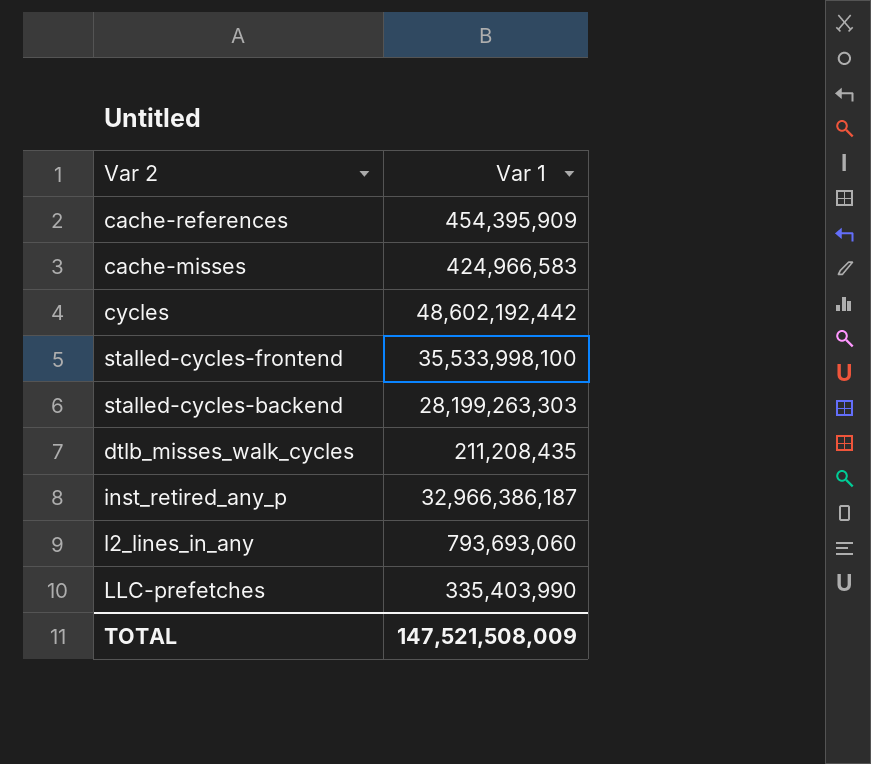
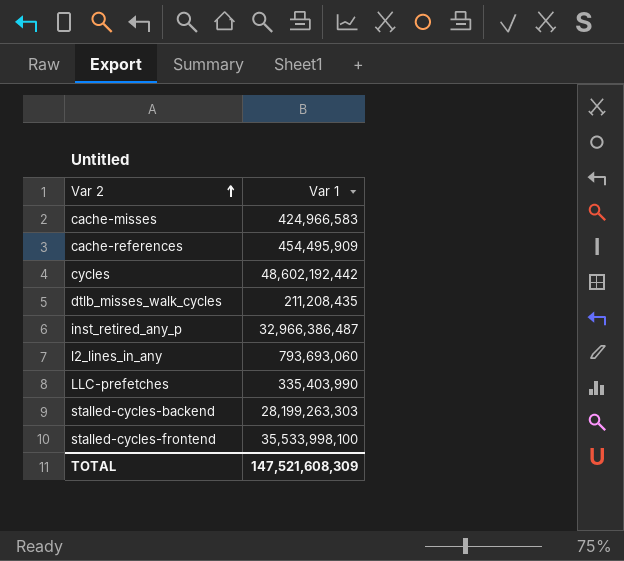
row order: none -> Var 2 ascending
cache-references | Var 1: 454,395,909 -> 454,495,909
inst_retired_any_p | Var 1: 32,966,386,187 -> 32,966,386,487
TOTAL | Var 1: 147,521,508,009 -> 147,521,608,309

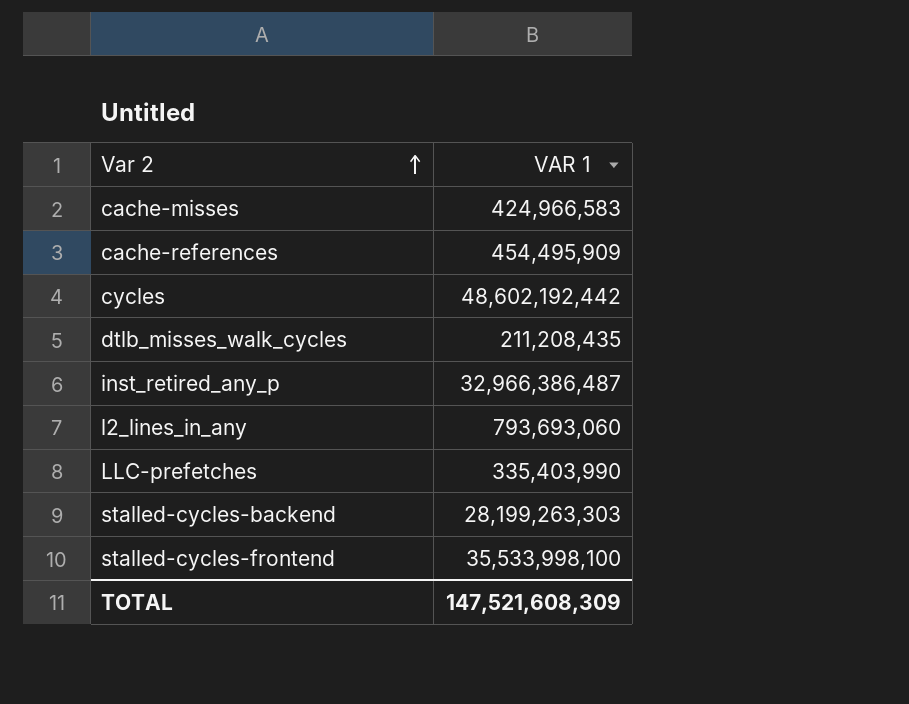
column name: Var 1 -> VAR 1

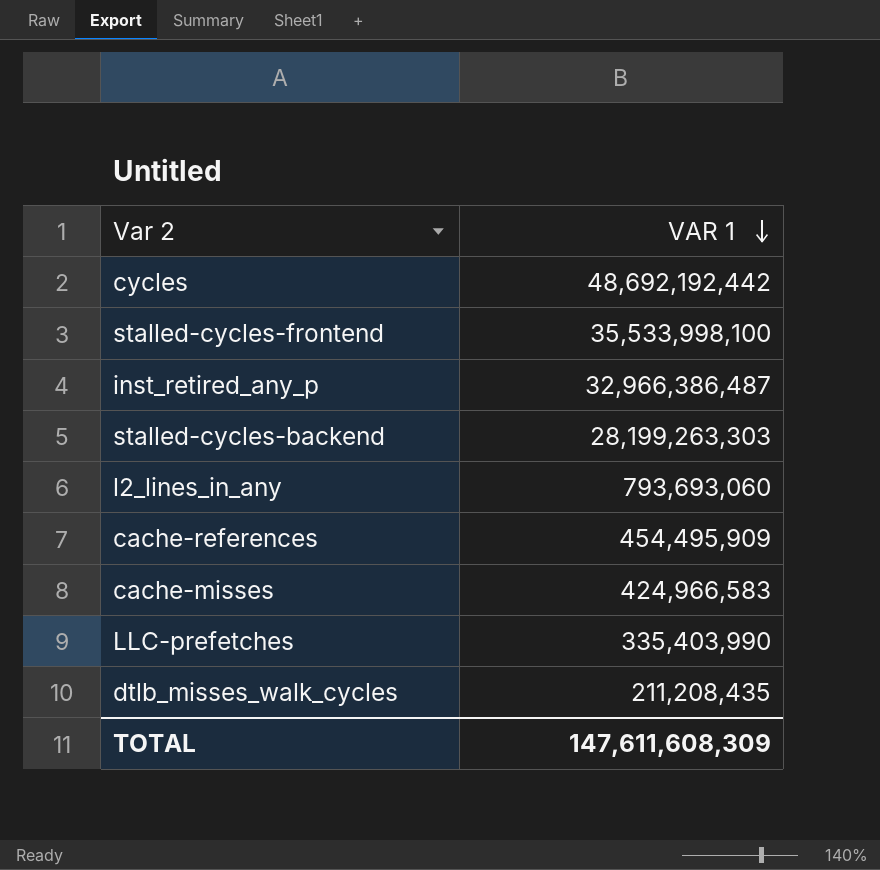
row order: Var 2 ascending -> VAR 1 descending
cycles | VAR 1: 48,602,192,442 -> 48,692,192,442
TOTAL | VAR 1: 147,521,608,309 -> 147,611,608,309

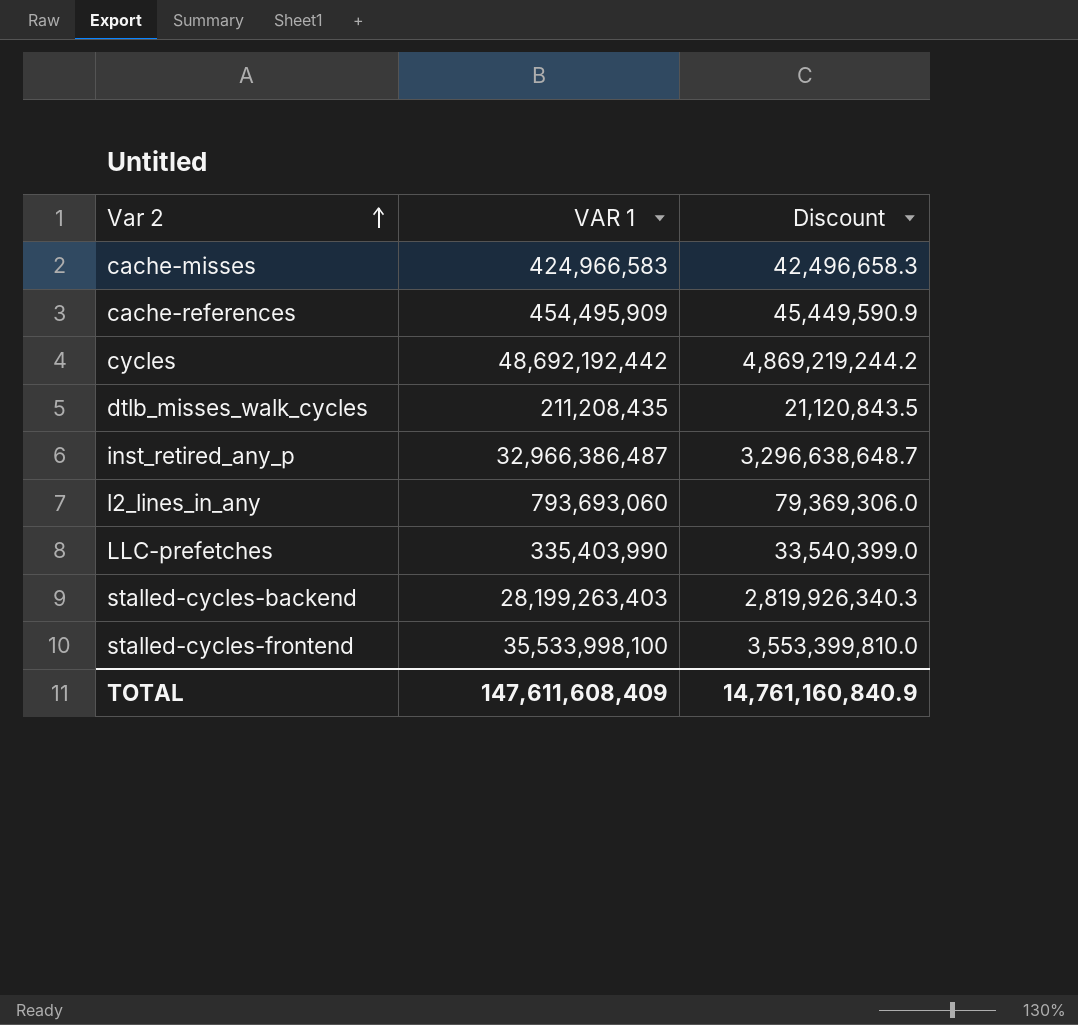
row order: VAR 1 descending -> Var 2 ascending
column Discount | formula: none -> [VAR 1] * 0.1
stalled-cycles-backend | VAR 1: 28,199,263,303 -> 28,199,263,403
TOTAL | VAR 1: 147,611,608,309 -> 147,611,608,409

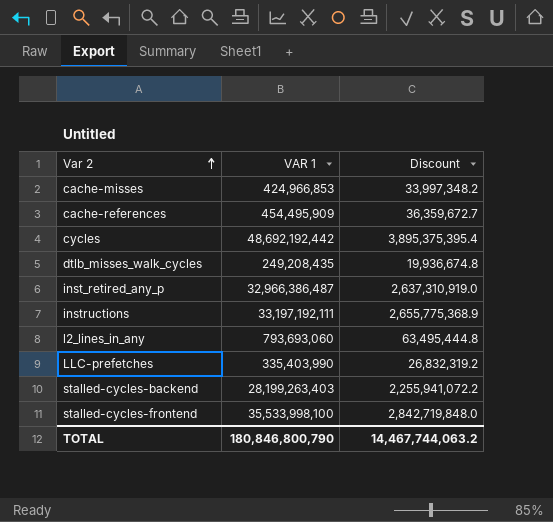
column Discount | formula: [VAR 1] * 0.1 -> [VAR 1] * 0.08
cache-misses | VAR 1: 424,966,583 -> 424,966,853
dtlb_misses_walk_cycles | VAR 1: 211,208,435 -> 249,208,435
row instructions: none -> 33,197,192,111 | 2,655,775,368.9
TOTAL | VAR 1: 147,611,608,409 -> 180,846,800,790
TOTAL | Discount: 14,761,160,840.9 -> 14,467,744,063.2

